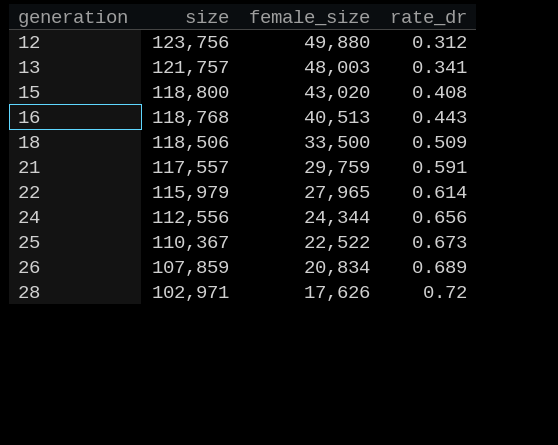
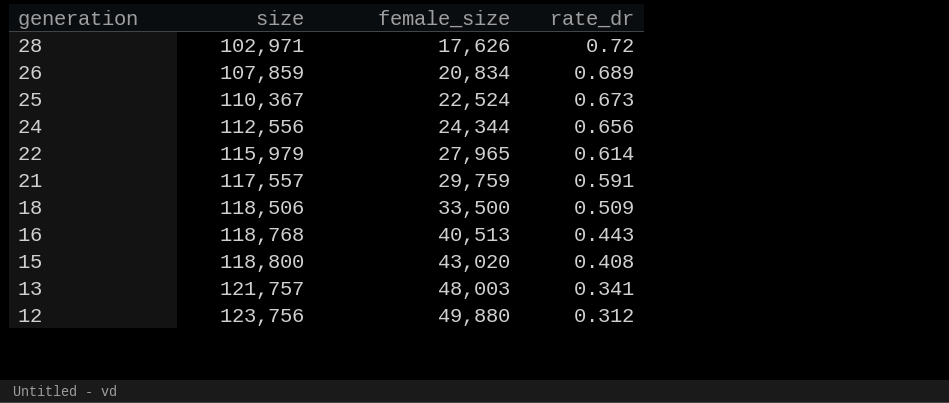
row order: generation ascending -> generation descending
25 | female_size: 22,522 -> 22,524

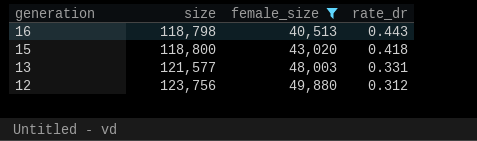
filter: none -> female_size >= 40,513
16 | size: 118,768 -> 118,798
15 | rate_dr: 0.408 -> 0.418
13 | size: 121,757 -> 121,577
13 | rate_dr: 0.341 -> 0.331

